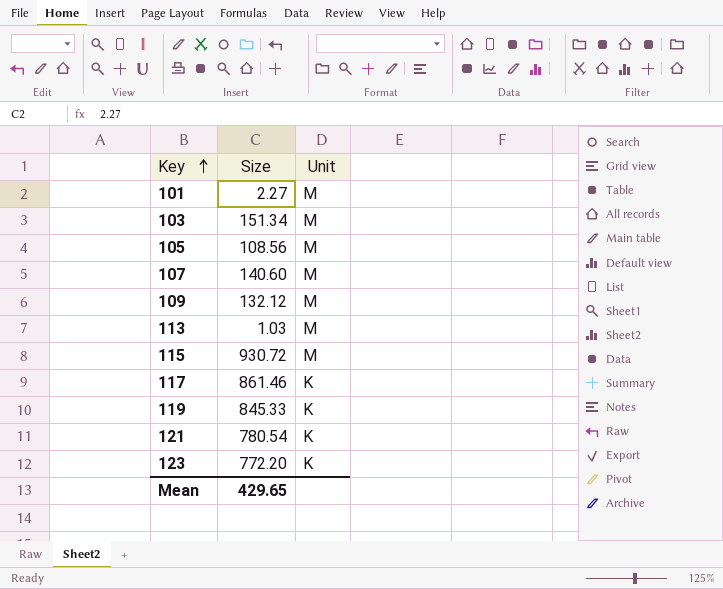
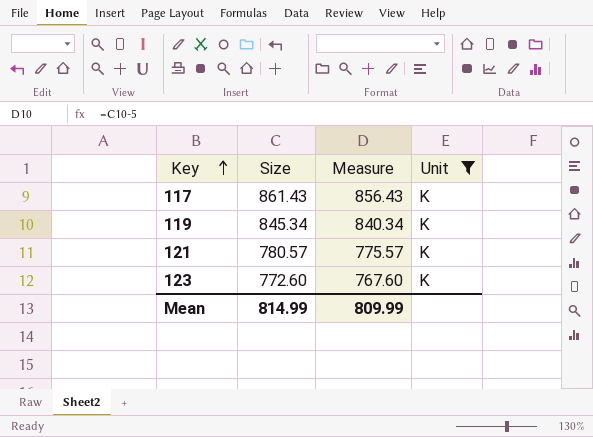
filter: none -> Unit = K
column Measure | formula: none -> [Size] - 5
117 | Size: 861.46 -> 861.43
119 | Size: 845.33 -> 845.34
121 | Size: 780.54 -> 780.57
123 | Size: 772.20 -> 772.60
Mean | Size: 429.65 -> 814.99

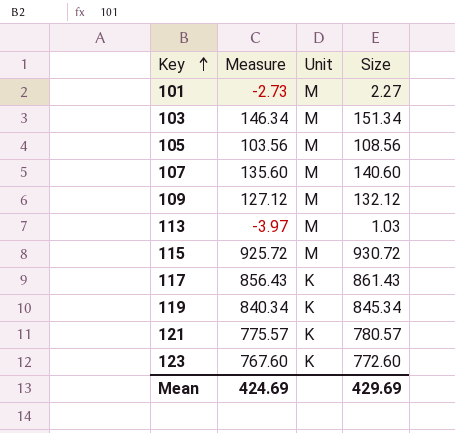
filter: Unit = K -> none
column Size | position: 2 -> 4
Mean | Measure: 809.99 -> 424.69
Mean | Size: 814.99 -> 429.69

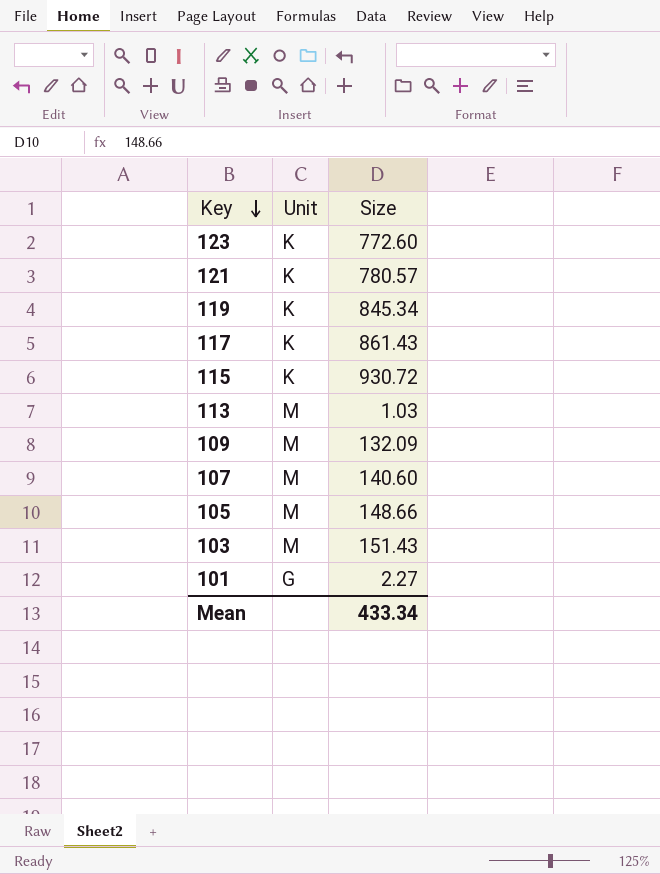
row order: Key ascending -> Key descending
column Measure | formula: [Size] - 5 -> none
115 | Unit: M -> K
109 | Size: 132.12 -> 132.09
105 | Size: 108.56 -> 148.66
103 | Size: 151.34 -> 151.43
101 | Unit: M -> G
Mean | Size: 429.69 -> 433.34

